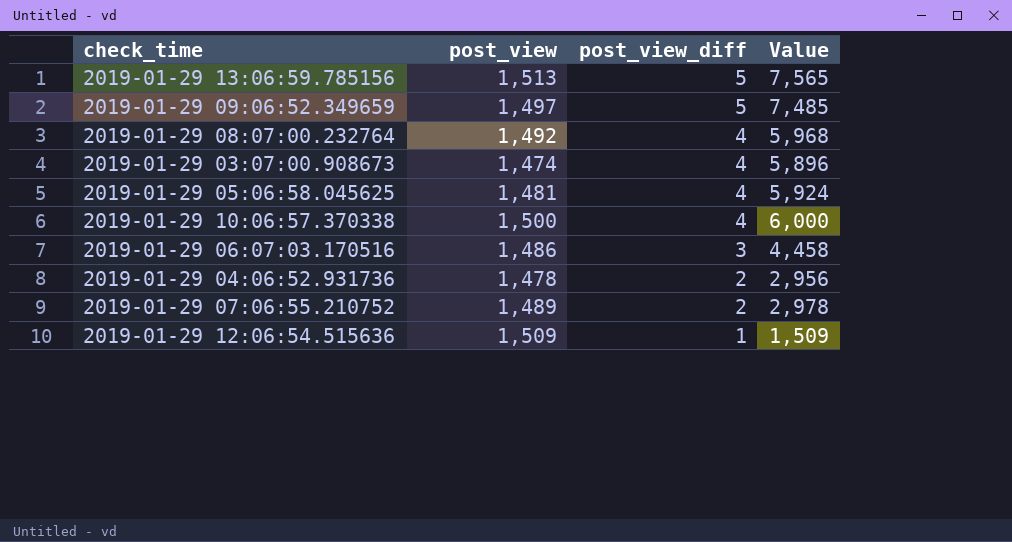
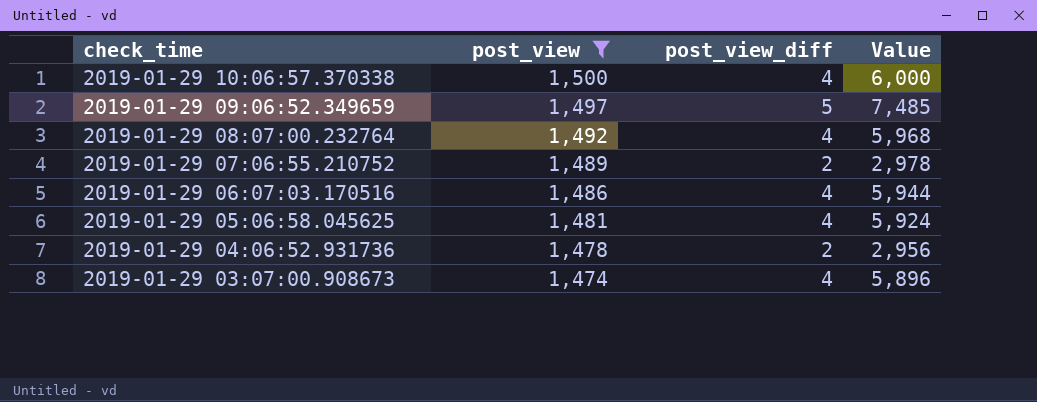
filter: none -> post_view <= 1,500
row order: post_view_diff descending -> check_time descending
2019-01-29 06:07:03.170516 | post_view_diff: 3 -> 4
2019-01-29 06:07:03.170516 | Value: 4,458 -> 5,944

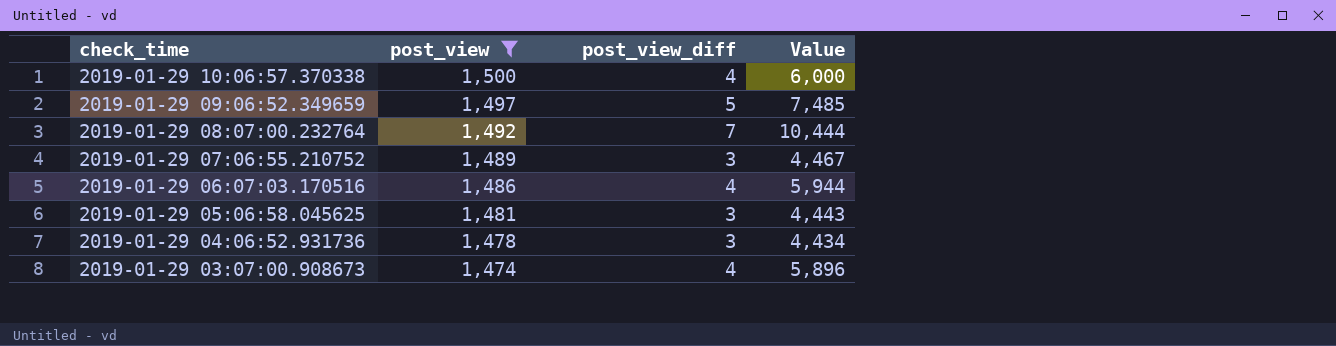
2019-01-29 08:07:00.232764 | post_view_diff: 4 -> 7
2019-01-29 08:07:00.232764 | Value: 5,968 -> 10,444
2019-01-29 07:06:55.210752 | post_view_diff: 2 -> 3
2019-01-29 07:06:55.210752 | Value: 2,978 -> 4,467
2019-01-29 05:06:58.045625 | post_view_diff: 4 -> 3
2019-01-29 05:06:58.045625 | Value: 5,924 -> 4,443
2019-01-29 04:06:52.931736 | post_view_diff: 2 -> 3
2019-01-29 04:06:52.931736 | Value: 2,956 -> 4,434

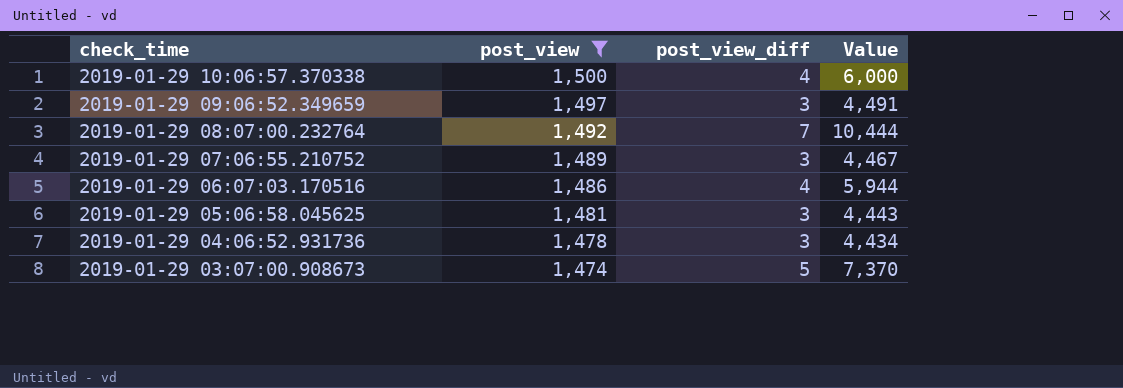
2019-01-29 09:06:52.349659 | post_view_diff: 5 -> 3
2019-01-29 09:06:52.349659 | Value: 7,485 -> 4,491
2019-01-29 03:07:00.908673 | post_view_diff: 4 -> 5
2019-01-29 03:07:00.908673 | Value: 5,896 -> 7,370

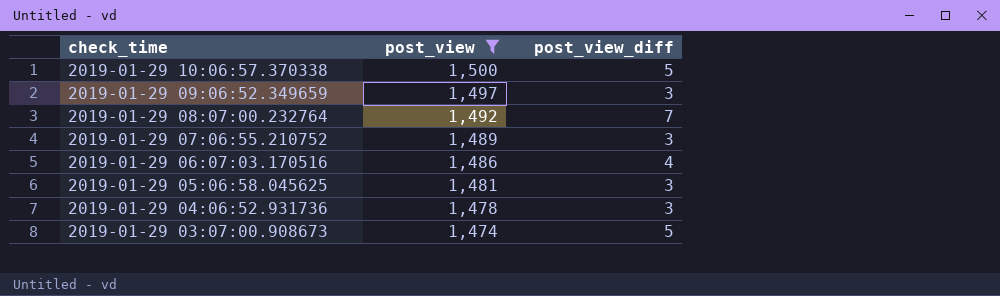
column Value | formula: [post_view] * [post_view_diff] -> none
2019-01-29 10:06:57.370338 | post_view_diff: 4 -> 5

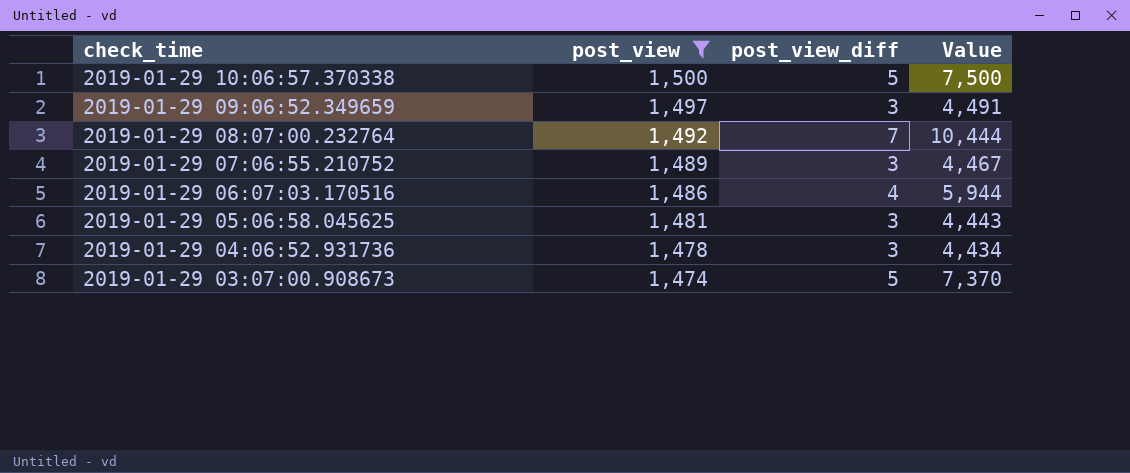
column Value | formula: none -> [post_view] * [post_view_diff]

